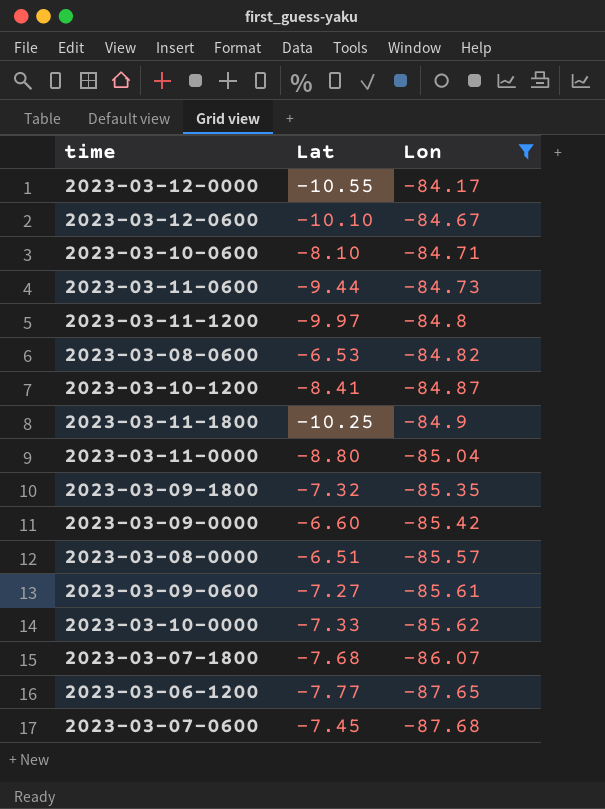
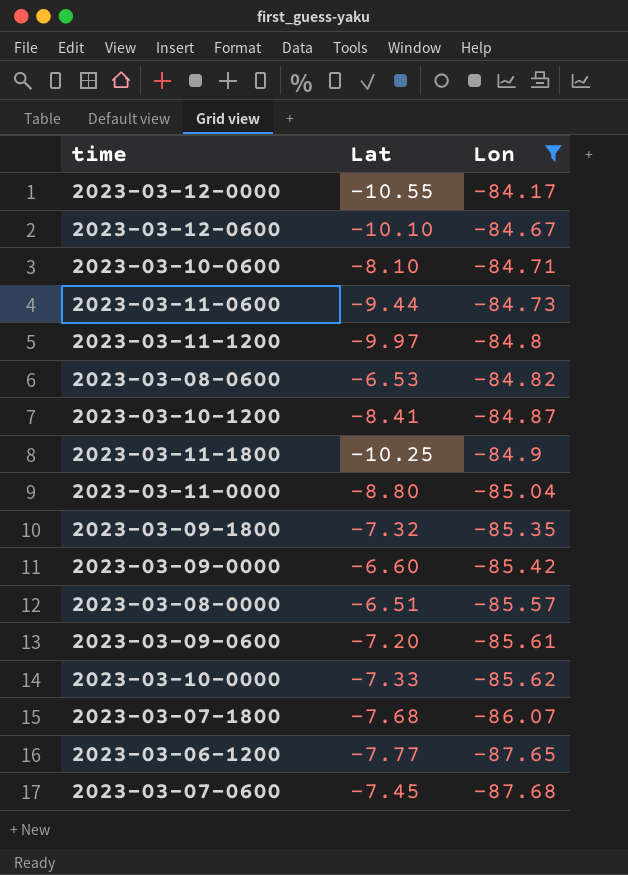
2023-03-09-0600 | Lat: -7.27 -> -7.20

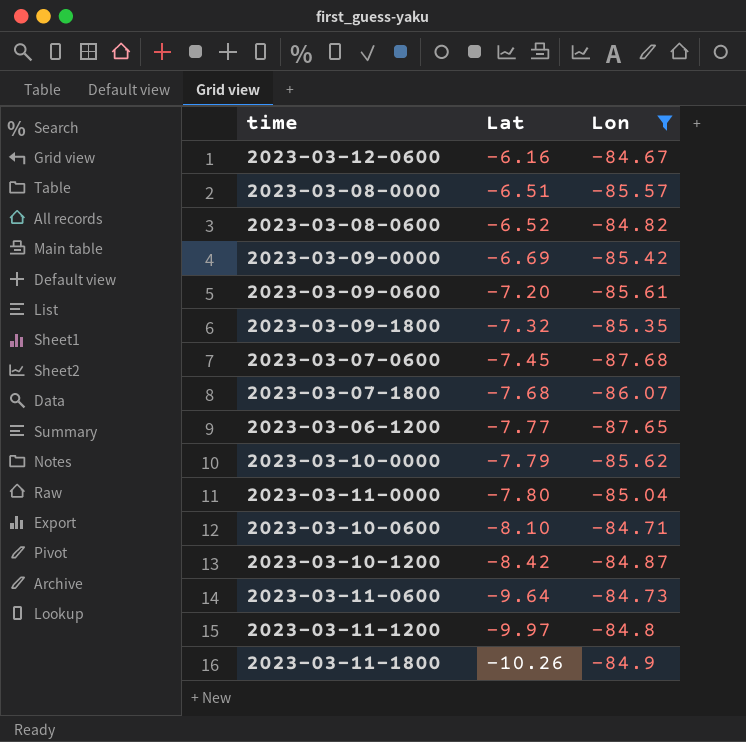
row order: Lon descending -> Lat descending
row 2023-03-12-0000: -10.55 | -84.17 -> none
2023-03-12-0600 | Lat: -10.10 -> -6.16
2023-03-08-0600 | Lat: -6.53 -> -6.52
2023-03-09-0000 | Lat: -6.60 -> -6.69
2023-03-10-0000 | Lat: -7.33 -> -7.79
2023-03-11-0000 | Lat: -8.80 -> -7.80
2023-03-10-1200 | Lat: -8.41 -> -8.42
2023-03-11-0600 | Lat: -9.44 -> -9.64
2023-03-11-1800 | Lat: -10.25 -> -10.26

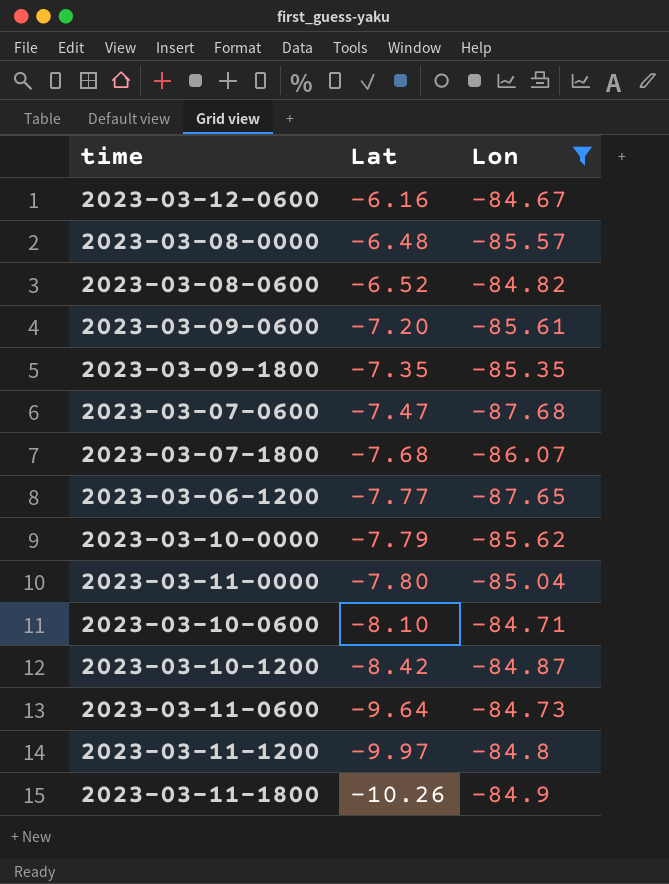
row 2023-03-09-0000: -6.69 | -85.42 -> none
2023-03-08-0000 | Lat: -6.51 -> -6.48
2023-03-09-1800 | Lat: -7.32 -> -7.35
2023-03-07-0600 | Lat: -7.45 -> -7.47

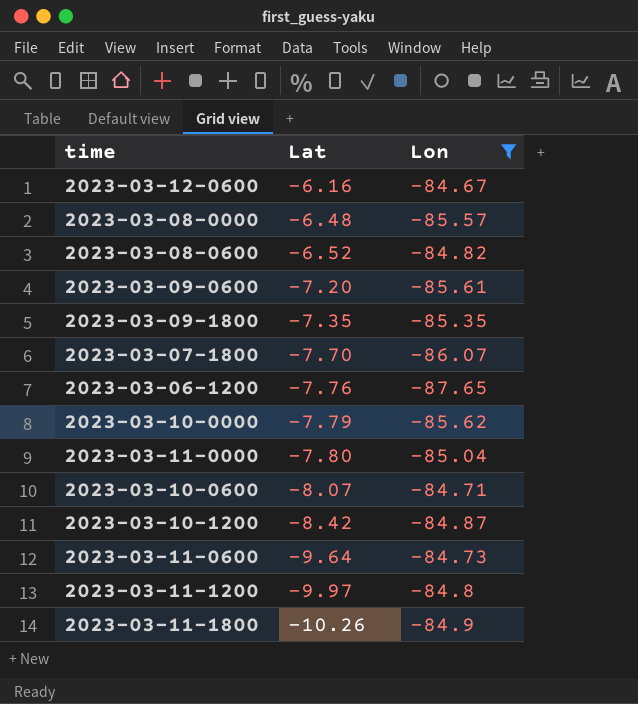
row 2023-03-07-0600: -7.47 | -87.68 -> none
2023-03-07-1800 | Lat: -7.68 -> -7.70
2023-03-06-1200 | Lat: -7.77 -> -7.76
2023-03-10-0600 | Lat: -8.10 -> -8.07

